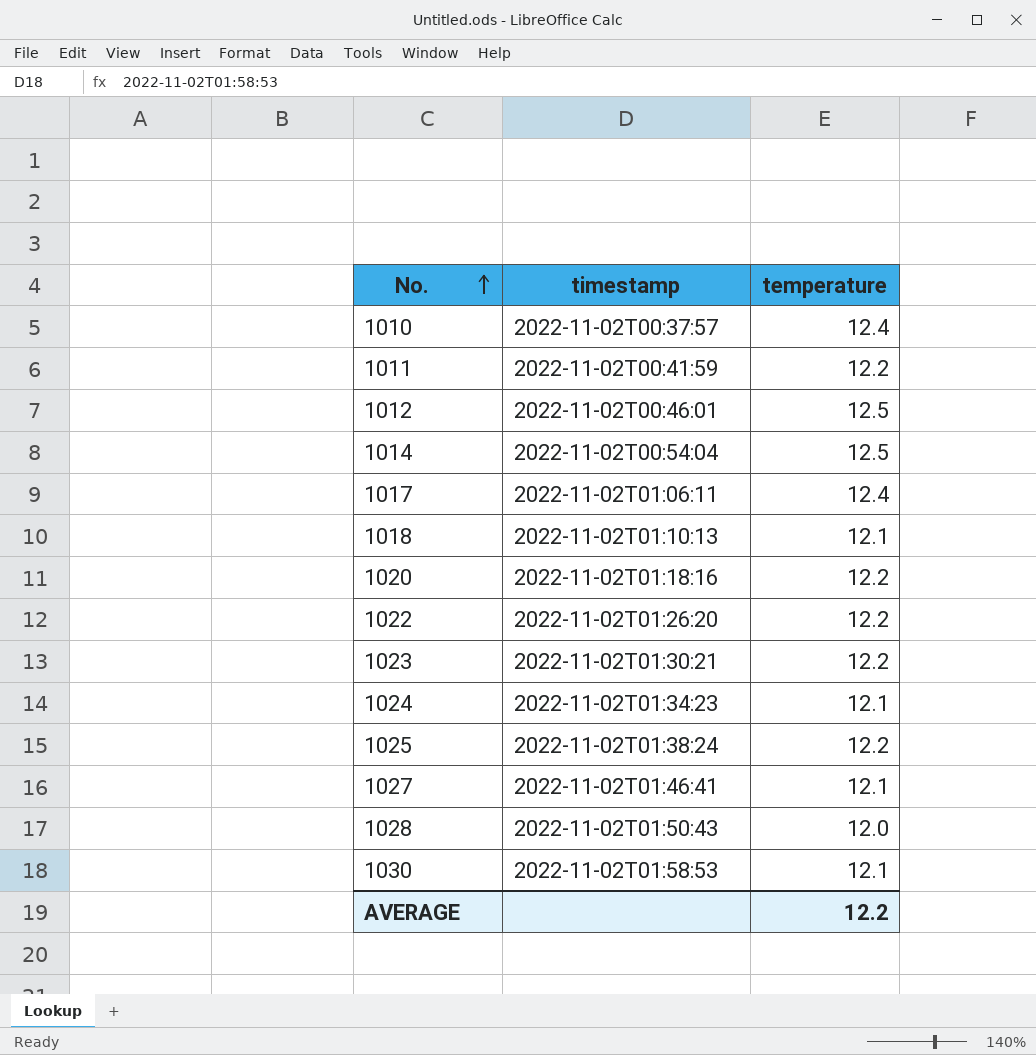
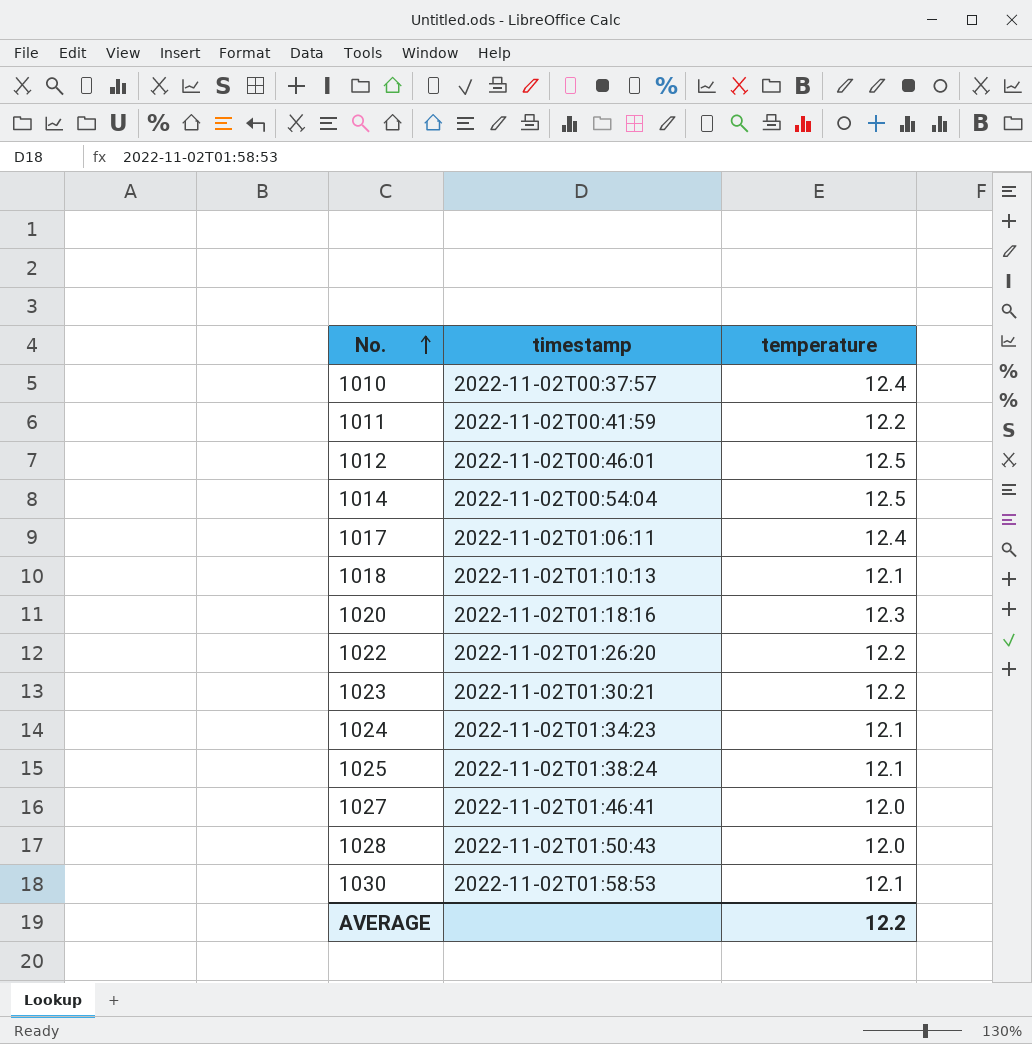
1020 | temperature: 12.2 -> 12.3
1025 | temperature: 12.2 -> 12.1
1027 | temperature: 12.1 -> 12.0

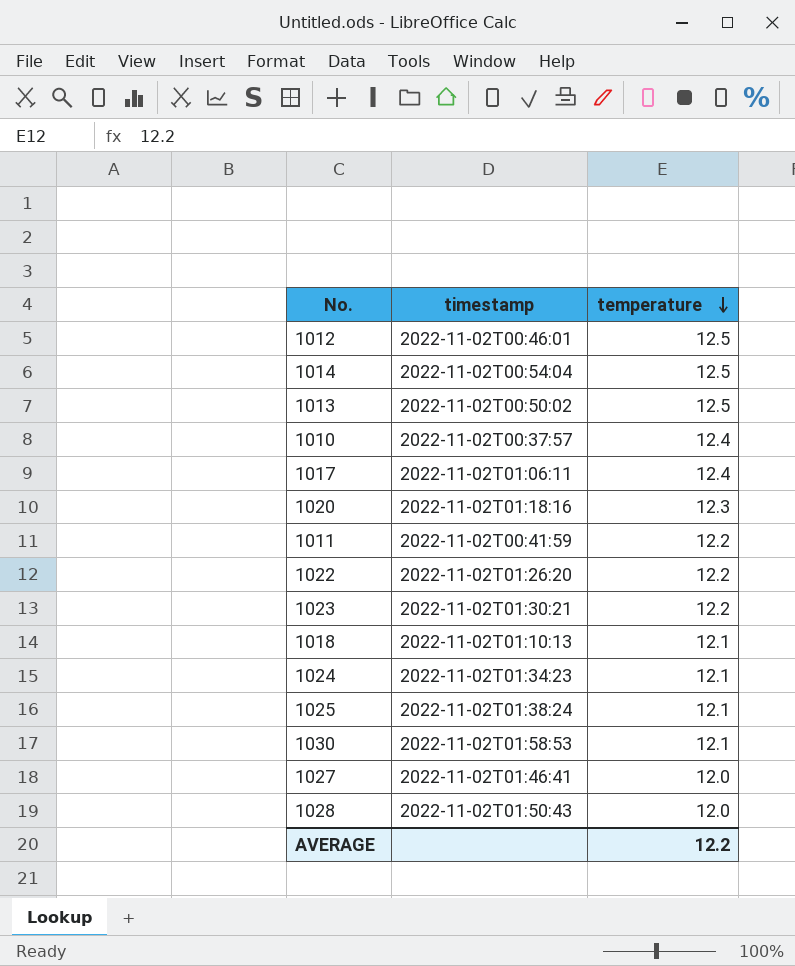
row order: No. ascending -> temperature descending
row 1013: none -> 2022-11-02T00:50:02 | 12.5

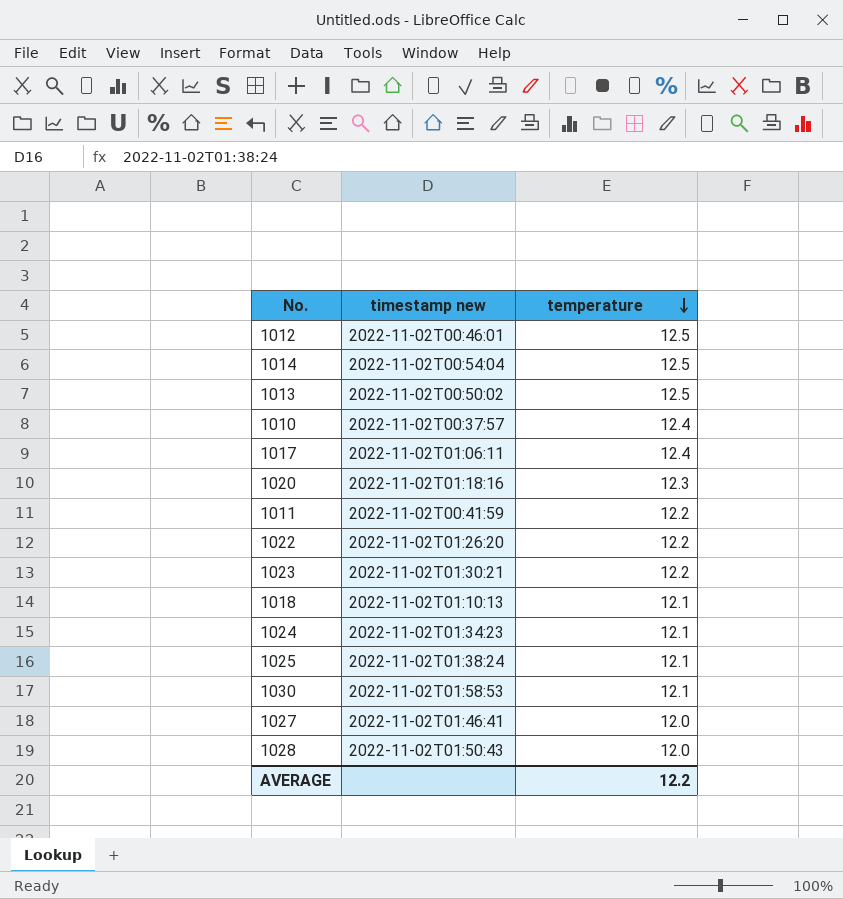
column name: timestamp -> timestamp new

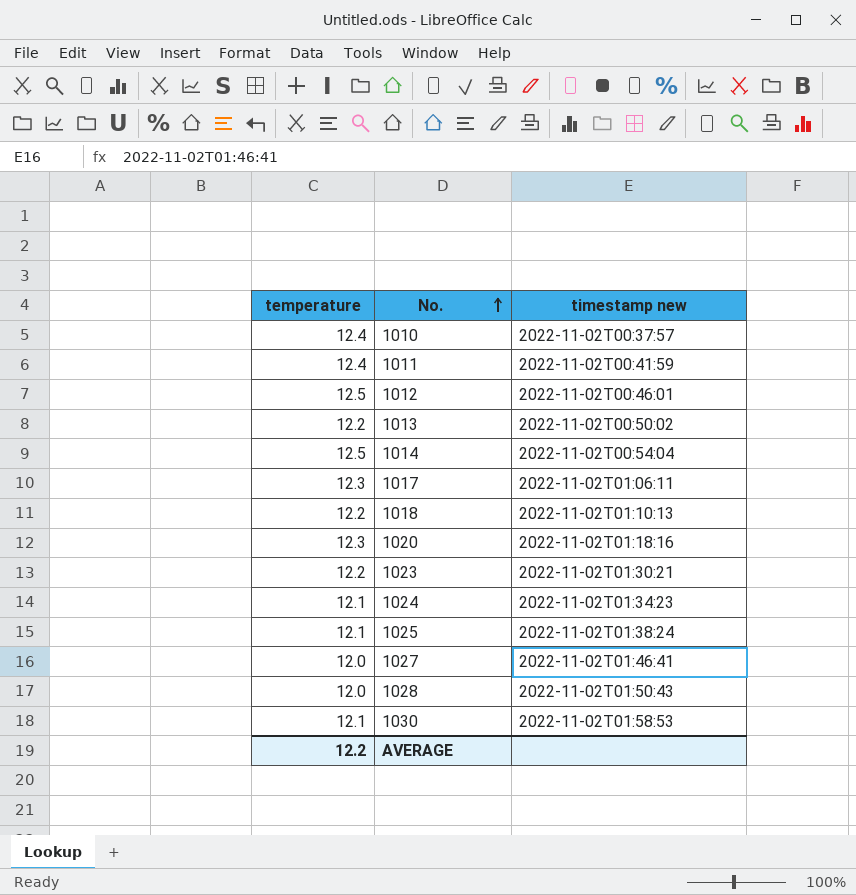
row order: temperature descending -> No. ascending
column temperature | position: 3 -> 1
row 1022: 2022-11-02T01:26:20 | 12.2 -> none
1011 | temperature: 12.2 -> 12.4
1013 | temperature: 12.5 -> 12.2
1017 | temperature: 12.4 -> 12.3
1018 | temperature: 12.1 -> 12.2

